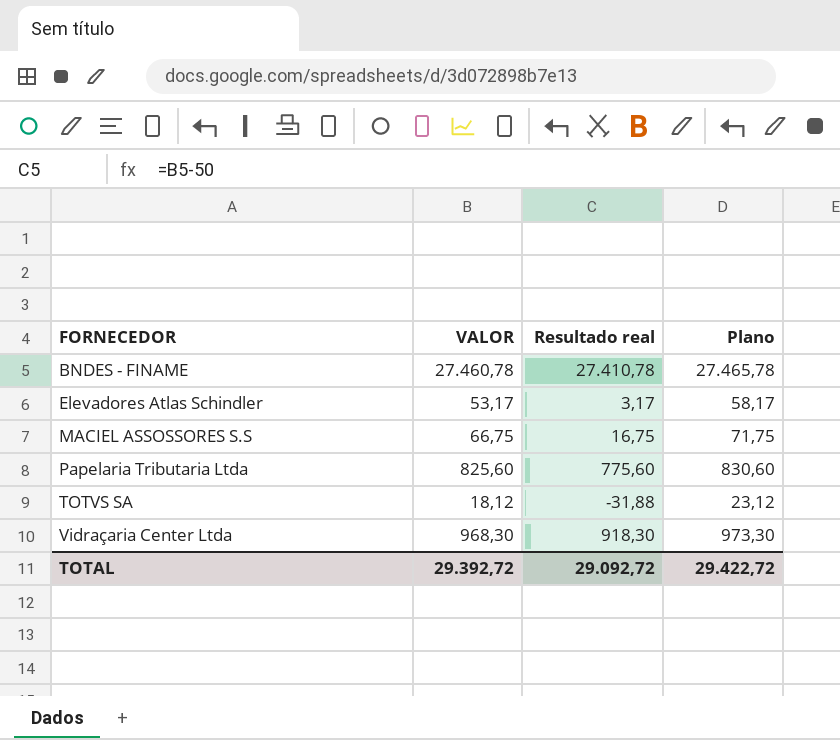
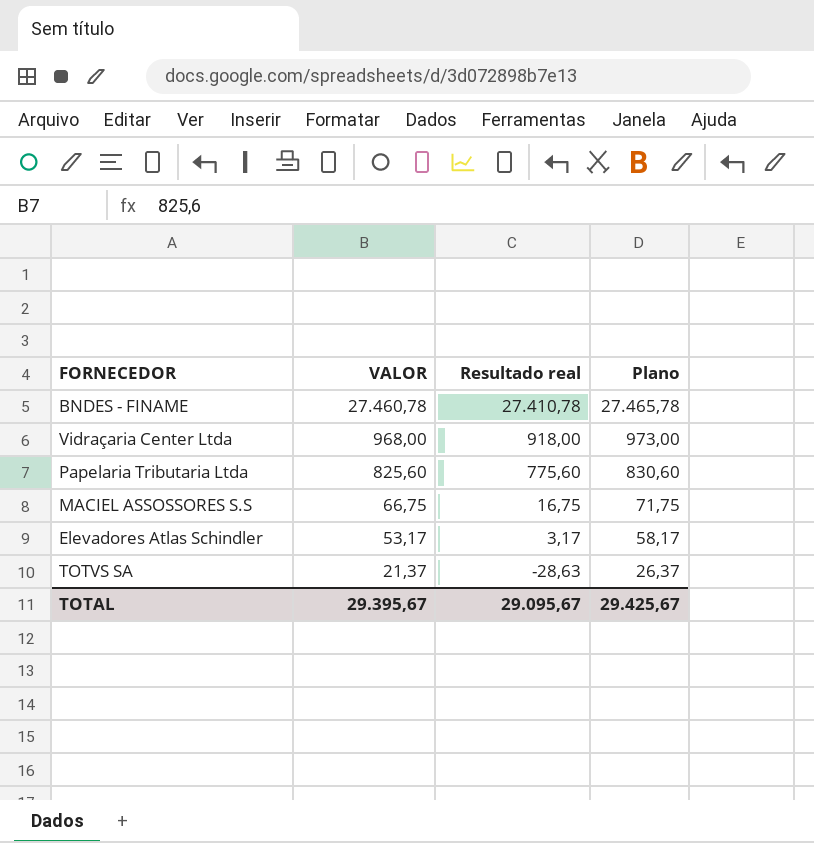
row order: FORNECEDOR ascending -> VALOR descending
Vidraçaria Center Ltda | VALOR: 968,30 -> 968,00
Vidraçaria Center Ltda | Resultado real: 918,30 -> 918,00
Vidraçaria Center Ltda | Plano: 973,30 -> 973,00
TOTVS SA | VALOR: 18,12 -> 21,37
TOTVS SA | Resultado real: -31,88 -> -28,63
TOTVS SA | Plano: 23,12 -> 26,37
TOTAL | VALOR: 29.392,72 -> 29.395,67
TOTAL | Resultado real: 29.092,72 -> 29.095,67
TOTAL | Plano: 29.422,72 -> 29.425,67

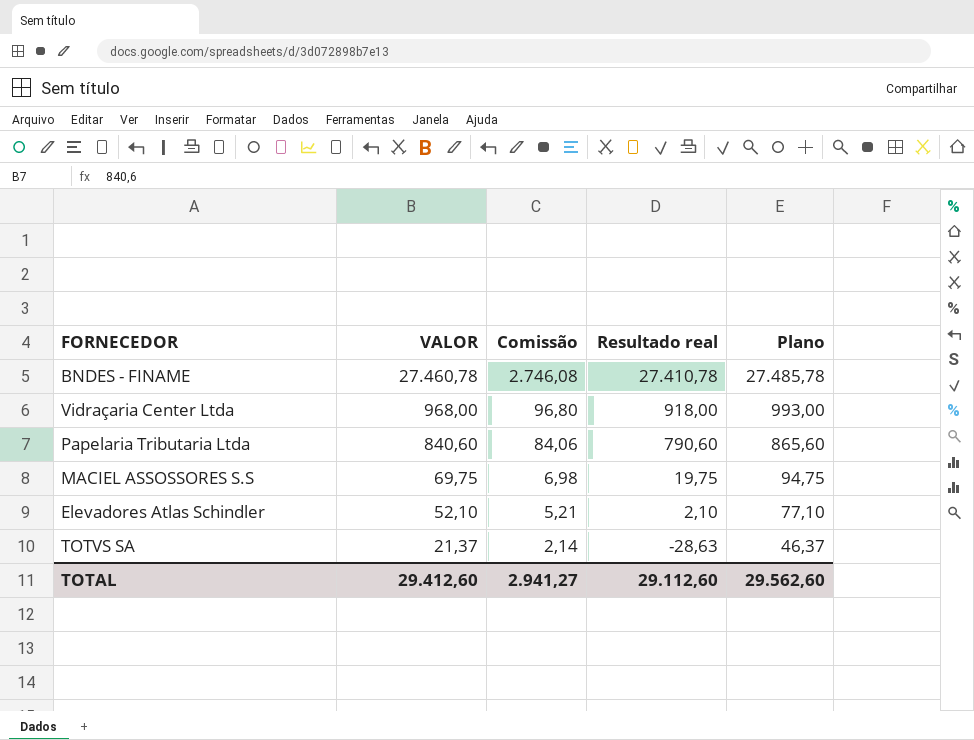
column Comissão | formula: none -> [VALOR] * 0,1
column Plano | formula: [VALOR] + 5 -> [VALOR] + 25
Papelaria Tributaria Ltda | VALOR: 825,60 -> 840,60
Papelaria Tributaria Ltda | Resultado real: 775,60 -> 790,60
MACIEL ASSOSSORES S.S | VALOR: 66,75 -> 69,75
MACIEL ASSOSSORES S.S | Resultado real: 16,75 -> 19,75
Elevadores Atlas Schindler | VALOR: 53,17 -> 52,10
Elevadores Atlas Schindler | Resultado real: 3,17 -> 2,10
TOTAL | VALOR: 29.395,67 -> 29.412,60
TOTAL | Resultado real: 29.095,67 -> 29.112,60
TOTAL | Plano: 29.425,67 -> 29.562,60

